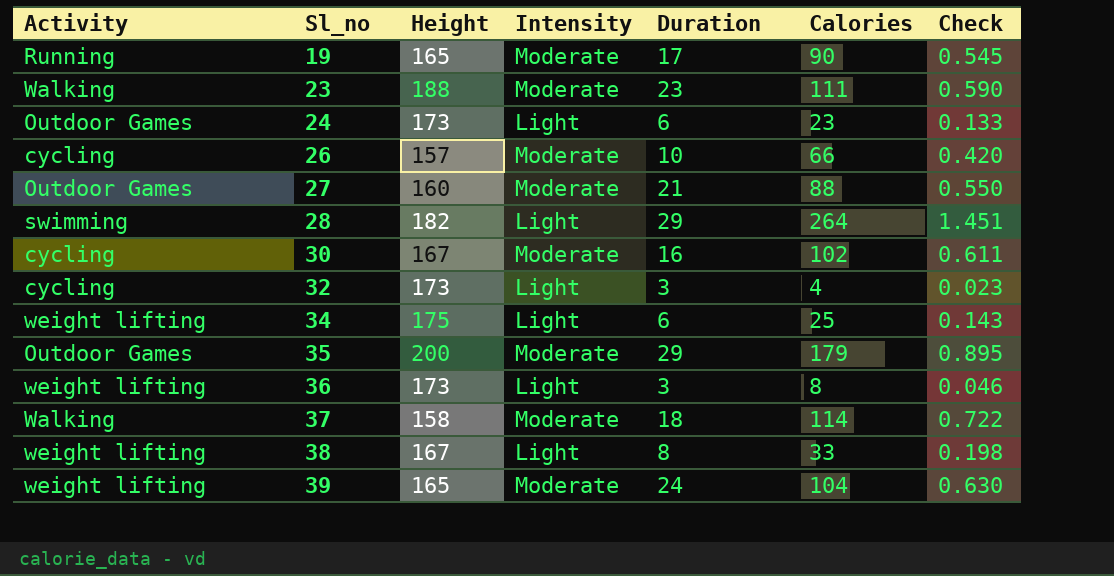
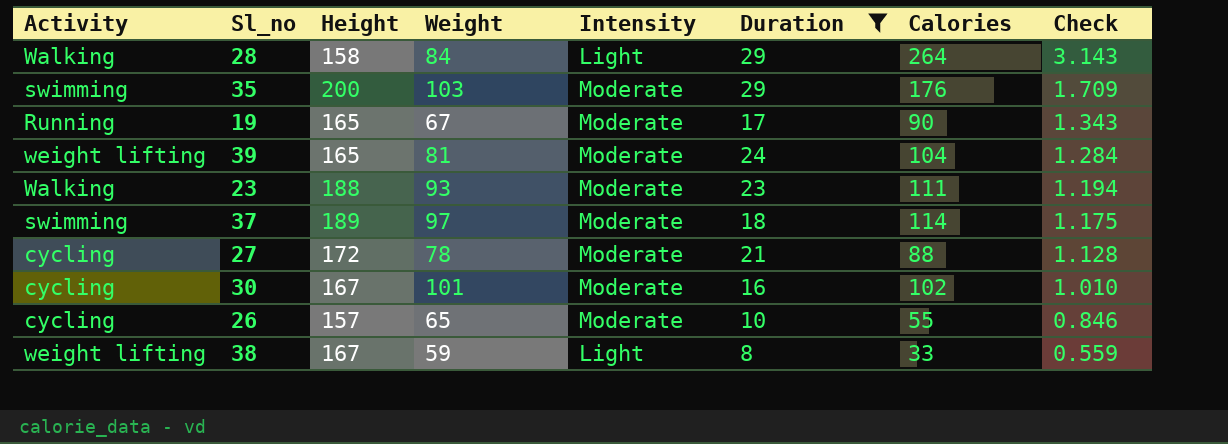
filter: none -> Duration >= 8
row order: Sl_no ascending -> Check descending
column Weight | position: none -> 4
column Check | formula: [Calories] / [Height] -> [Calories] / [Weight]
28 | Activity: swimming -> Walking
28 | Height: 182 -> 158
35 | Activity: Outdoor Games -> swimming
35 | Calories: 179 -> 176
37 | Activity: Walking -> swimming
37 | Height: 158 -> 189
27 | Activity: Outdoor Games -> cycling
27 | Height: 160 -> 172
26 | Calories: 66 -> 55

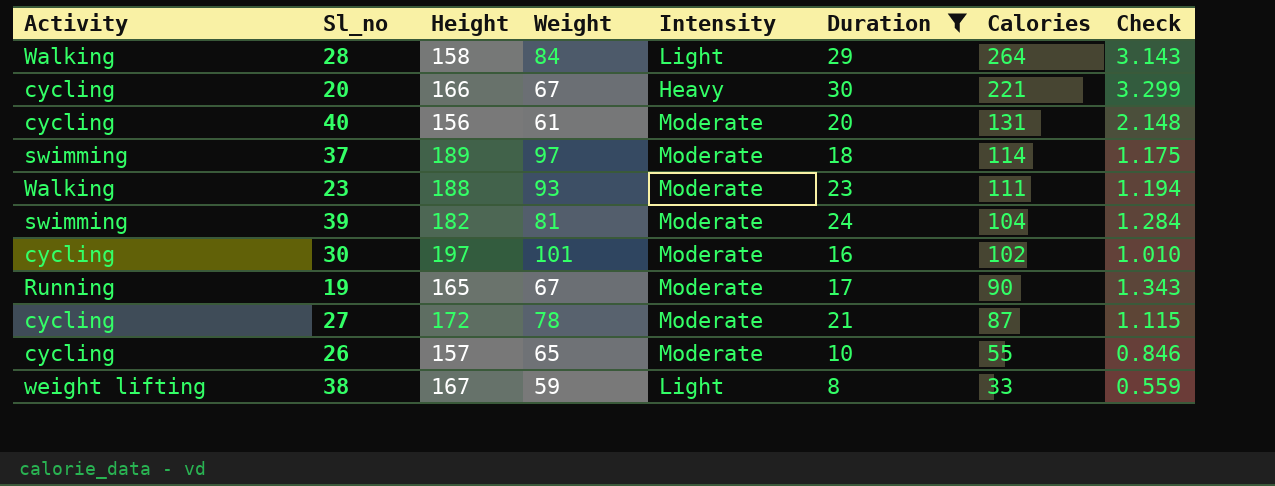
row order: Check descending -> Calories descending
row 35: swimming | 200 | 103 | Moderate | 29 | 176 | 1.709 -> none
row 20: none -> cycling | 166 | 67 | Heavy | 30 | 221 | 3.299
row 40: none -> cycling | 156 | 61 | Moderate | 20 | 131 | 2.148
39 | Activity: weight lifting -> swimming
39 | Height: 165 -> 182
30 | Height: 167 -> 197
27 | Calories: 88 -> 87
27 | Check: 1.128 -> 1.115

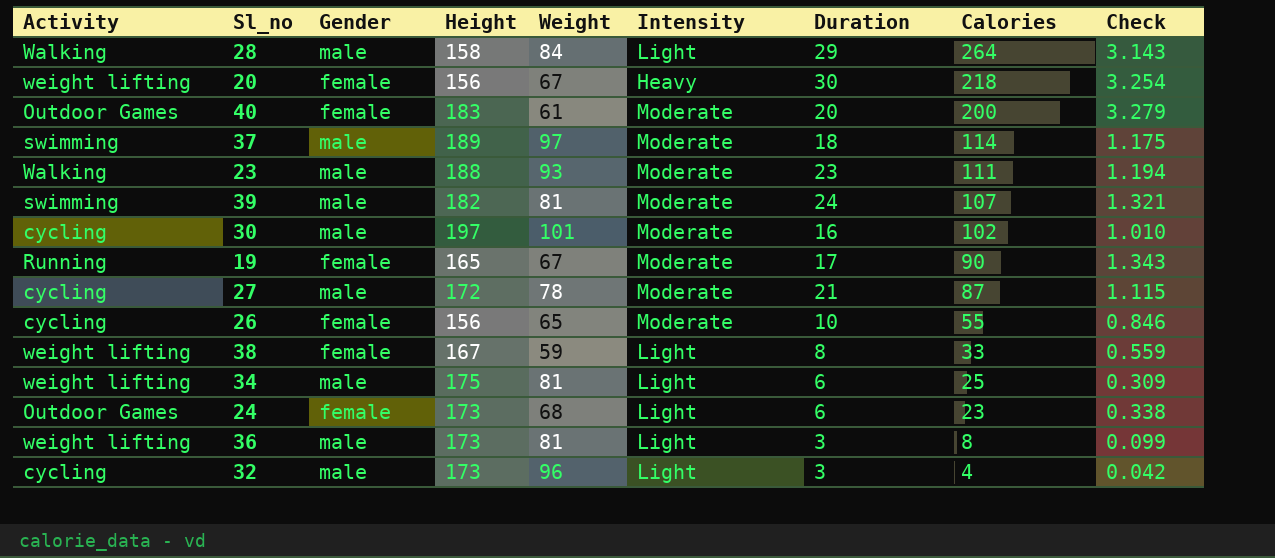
filter: Duration >= 8 -> none
column Gender | position: none -> 3
20 | Activity: cycling -> weight lifting
20 | Height: 166 -> 156
20 | Calories: 221 -> 218
20 | Check: 3.299 -> 3.254
40 | Activity: cycling -> Outdoor Games
40 | Height: 156 -> 183
40 | Calories: 131 -> 200
40 | Check: 2.148 -> 3.279
39 | Calories: 104 -> 107
39 | Check: 1.284 -> 1.321
26 | Height: 157 -> 156

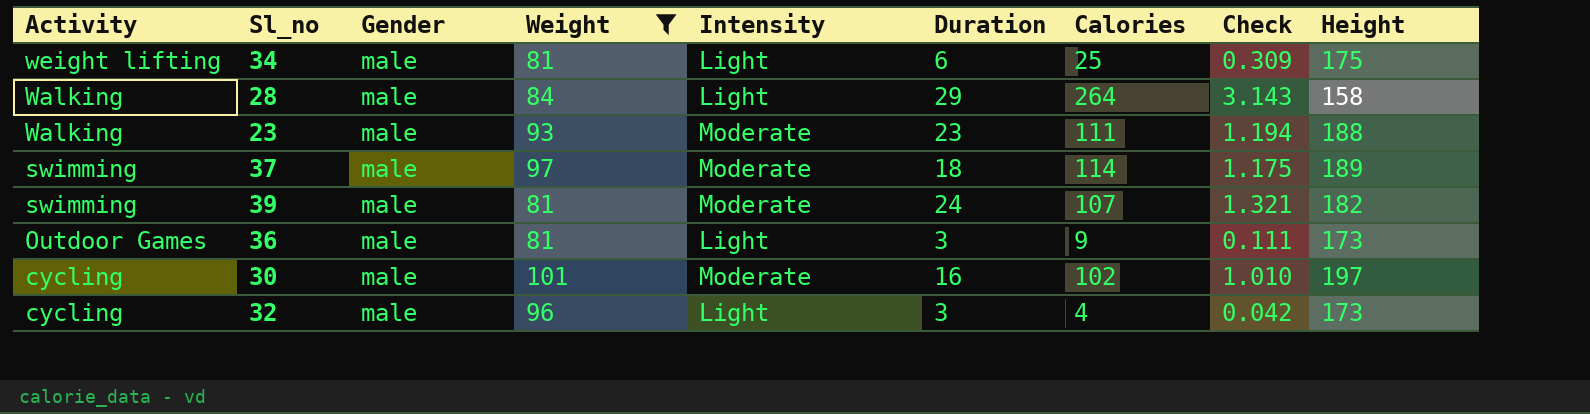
filter: none -> Weight >= 81
row order: Calories descending -> Activity descending
column Height | position: 4 -> 9
36 | Activity: weight lifting -> Outdoor Games
36 | Calories: 8 -> 9
36 | Check: 0.099 -> 0.111

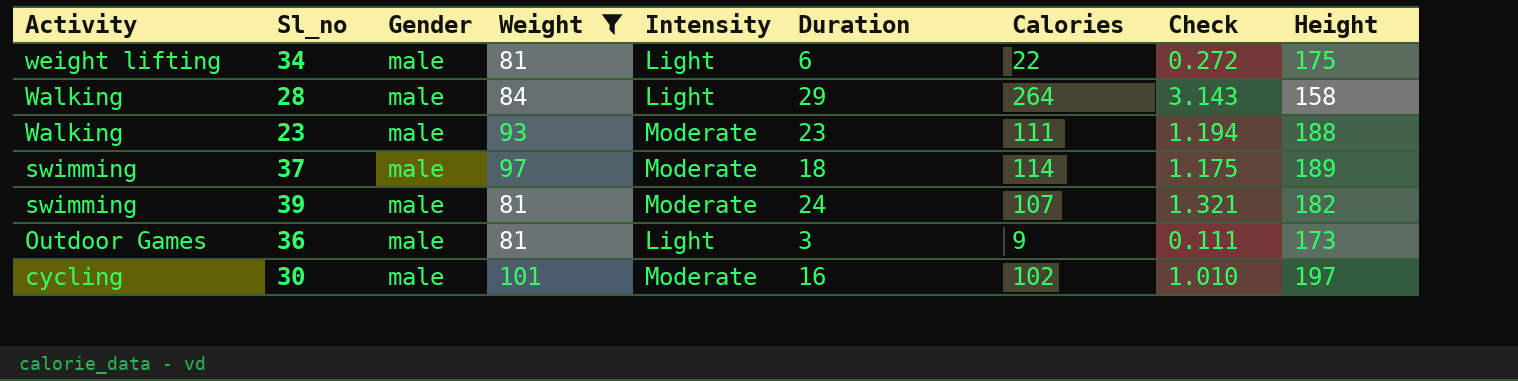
row 32: cycling | male | 96 | Light | 3 | 4 | 0.042 | 173 -> none
34 | Calories: 25 -> 22
34 | Check: 0.309 -> 0.272

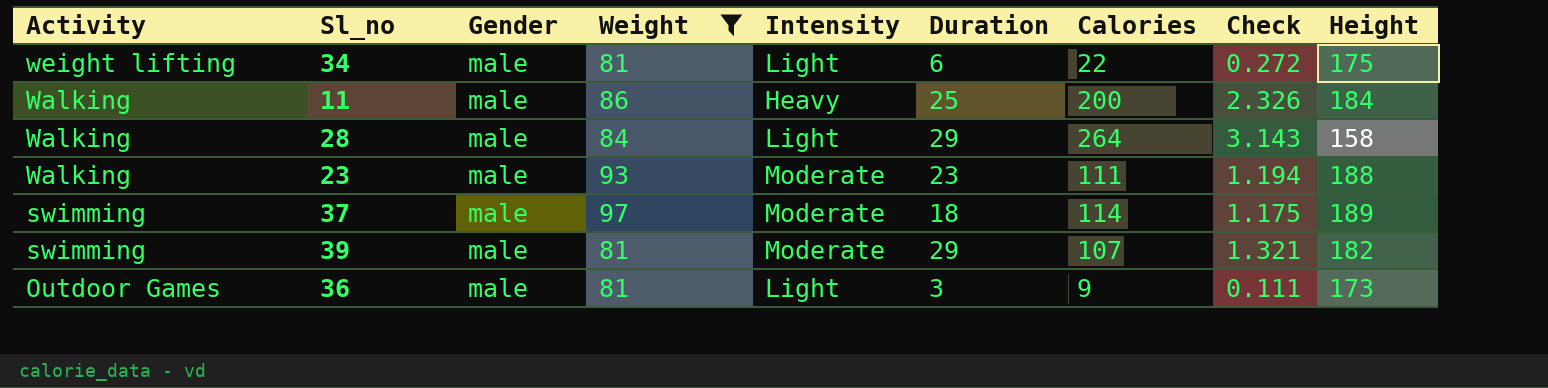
row 30: cycling | male | 101 | Moderate | 16 | 102 | 1.010 | 197 -> none
row 11: none -> Walking | male | 86 | Heavy | 25 | 200 | 2.326 | 184
39 | Duration: 24 -> 29

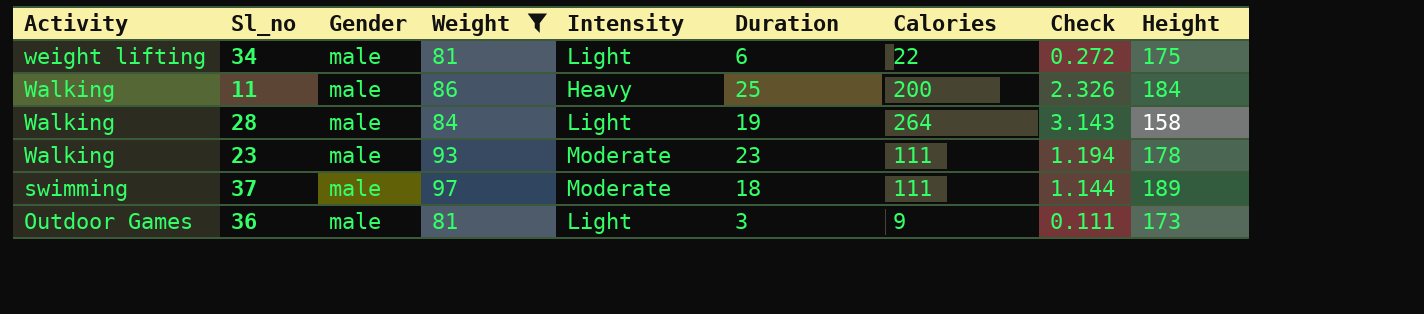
row 39: swimming | male | 81 | Moderate | 29 | 107 | 1.321 | 182 -> none
28 | Duration: 29 -> 19
23 | Height: 188 -> 178
37 | Calories: 114 -> 111
37 | Check: 1.175 -> 1.144

